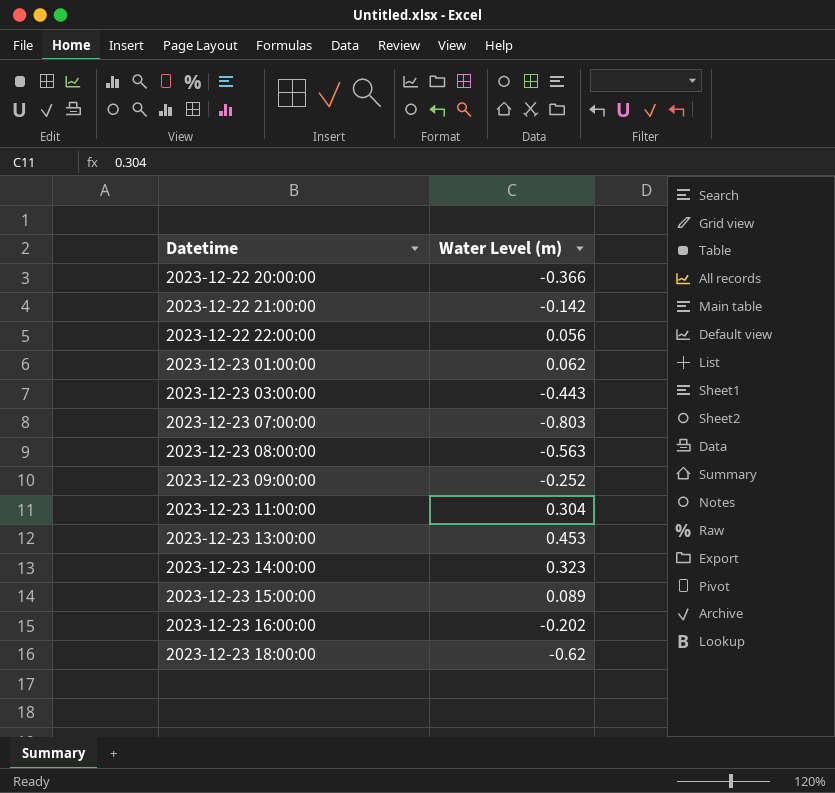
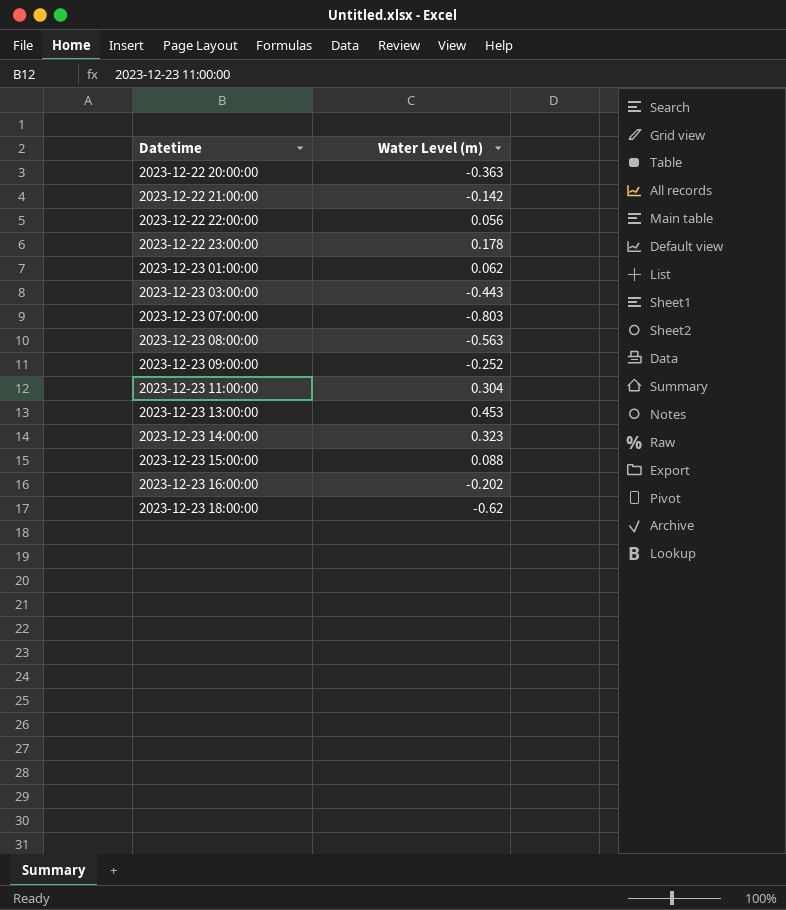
2023-12-22 20:00:00 | Water Level (m): -0.366 -> -0.363
row 2023-12-22 23:00:00: none -> 0.178
2023-12-23 15:00:00 | Water Level (m): 0.089 -> 0.088

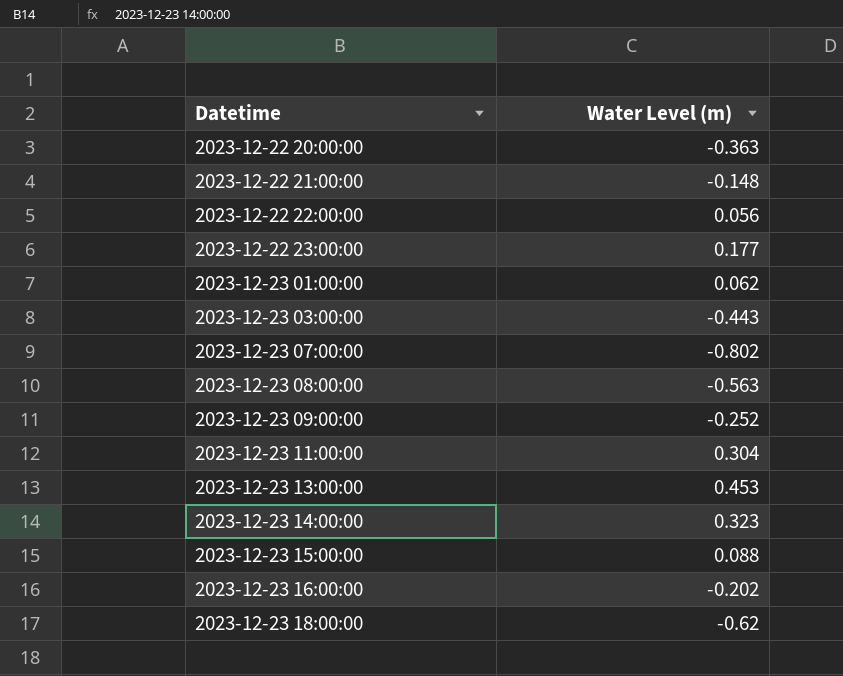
2023-12-22 21:00:00 | Water Level (m): -0.142 -> -0.148
2023-12-22 23:00:00 | Water Level (m): 0.178 -> 0.177
2023-12-23 07:00:00 | Water Level (m): -0.803 -> -0.802

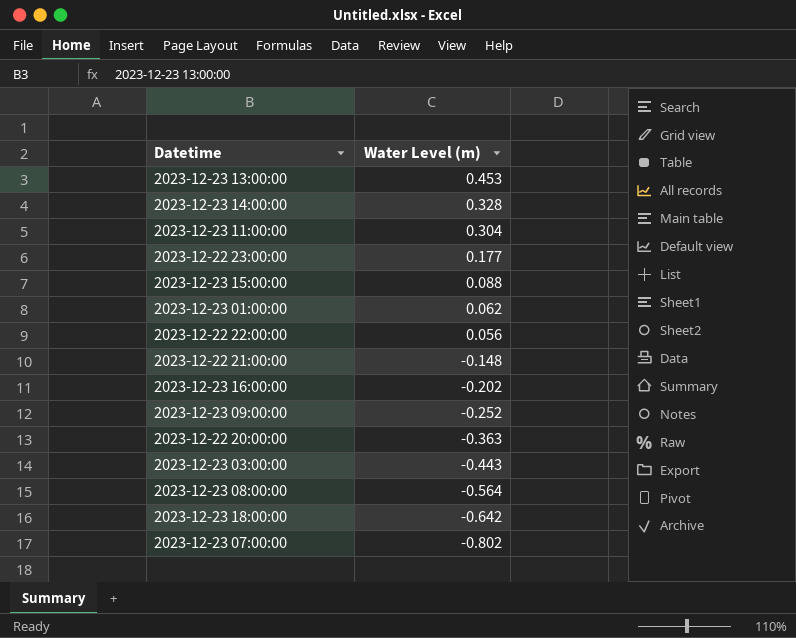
row order: Datetime ascending -> Water Level (m) descending
2023-12-23 14:00:00 | Water Level (m): 0.323 -> 0.328
2023-12-23 08:00:00 | Water Level (m): -0.563 -> -0.564
2023-12-23 18:00:00 | Water Level (m): -0.62 -> -0.642

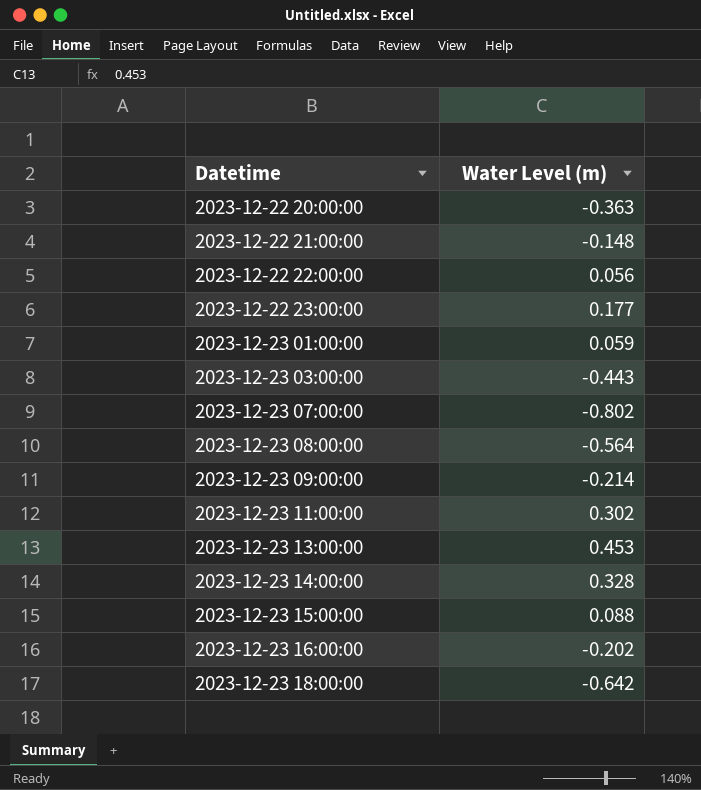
row order: Water Level (m) descending -> Datetime ascending
2023-12-23 01:00:00 | Water Level (m): 0.062 -> 0.059
2023-12-23 09:00:00 | Water Level (m): -0.252 -> -0.214
2023-12-23 11:00:00 | Water Level (m): 0.304 -> 0.302

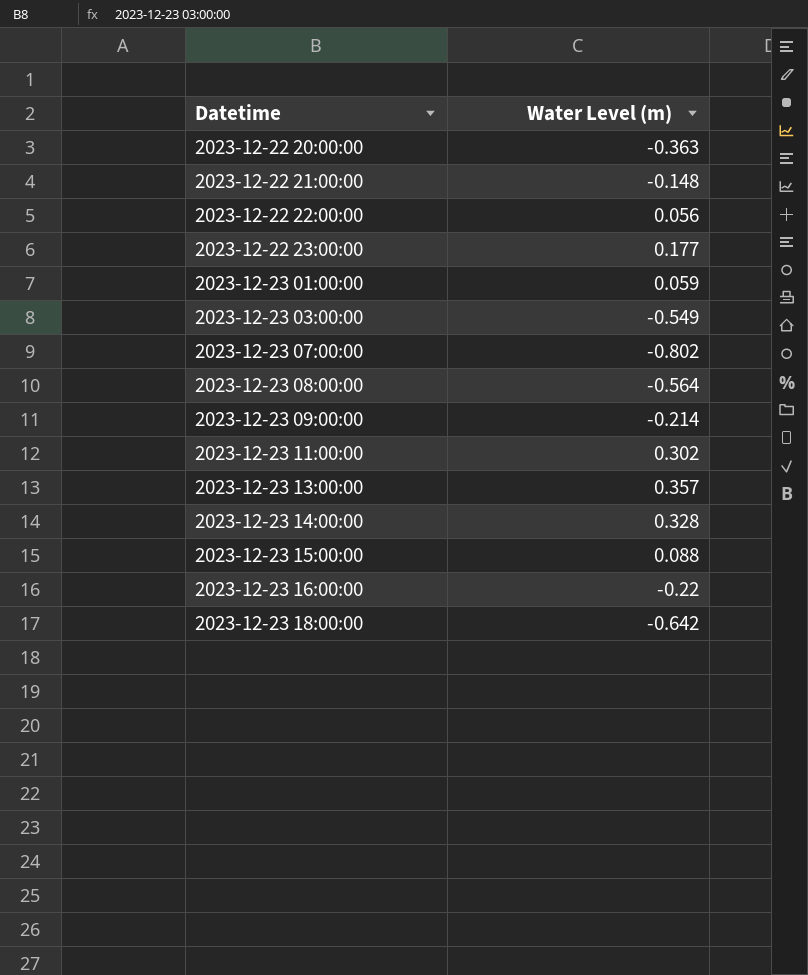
2023-12-23 03:00:00 | Water Level (m): -0.443 -> -0.549
2023-12-23 13:00:00 | Water Level (m): 0.453 -> 0.357
2023-12-23 16:00:00 | Water Level (m): -0.202 -> -0.22

